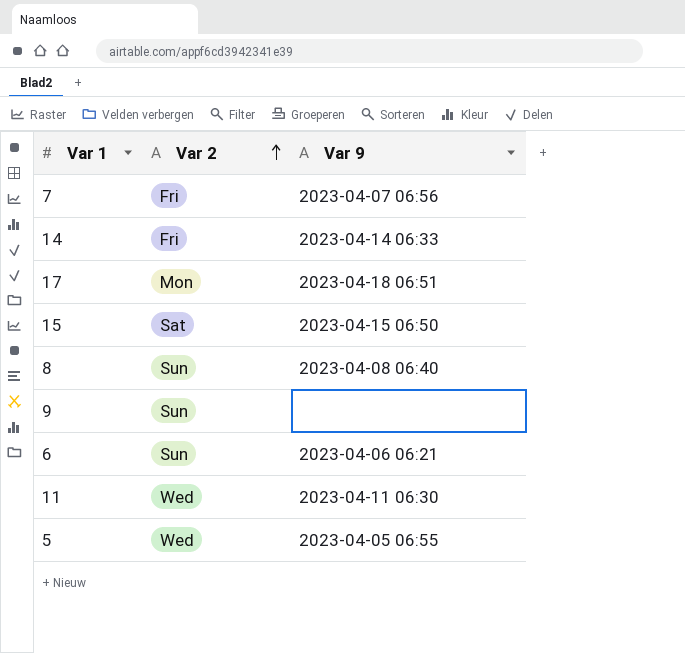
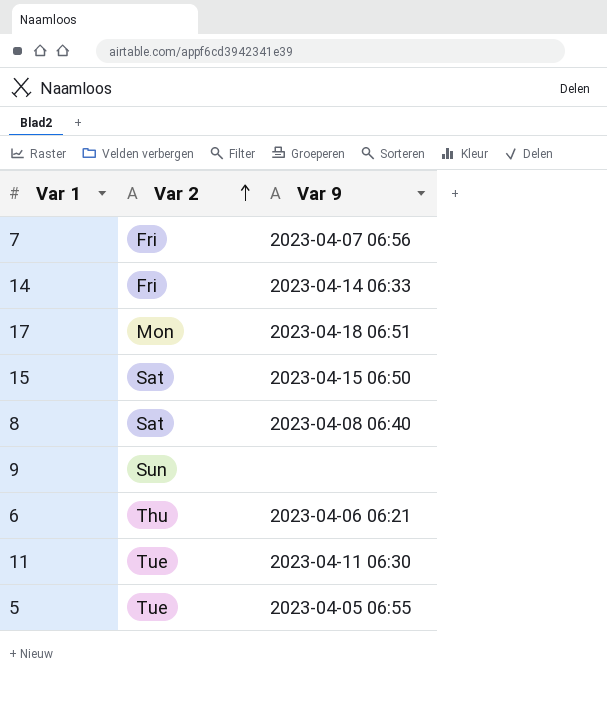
8 | Var 2: Sun -> Sat
6 | Var 2: Sun -> Thu
11 | Var 2: Wed -> Tue
5 | Var 2: Wed -> Tue

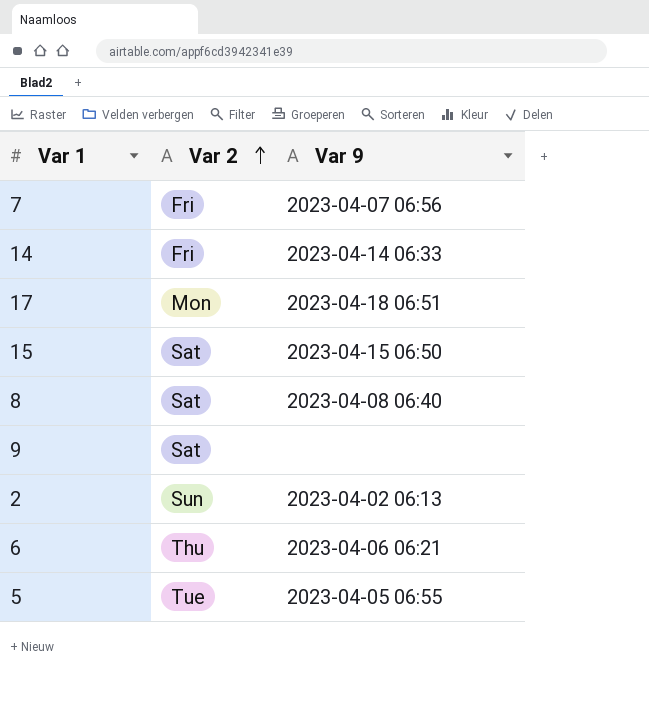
row 11: Tue | 2023-04-11 06:30 -> none
9 | Var 2: Sun -> Sat
row 2: none -> Sun | 2023-04-02 06:13

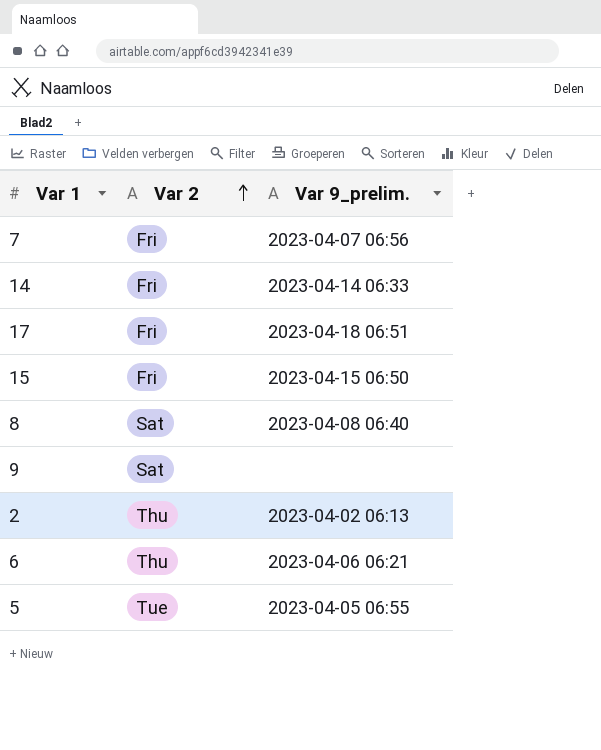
column name: Var 9 -> Var 9_prelim.
17 | Var 2: Mon -> Fri
15 | Var 2: Sat -> Fri
2 | Var 2: Sun -> Thu

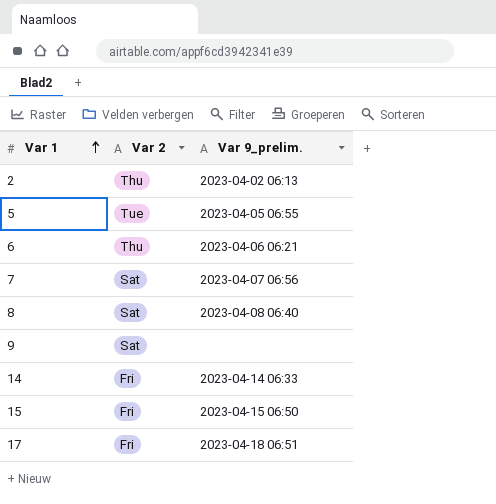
row order: Var 2 ascending -> Var 1 ascending
7 | Var 2: Fri -> Sat

